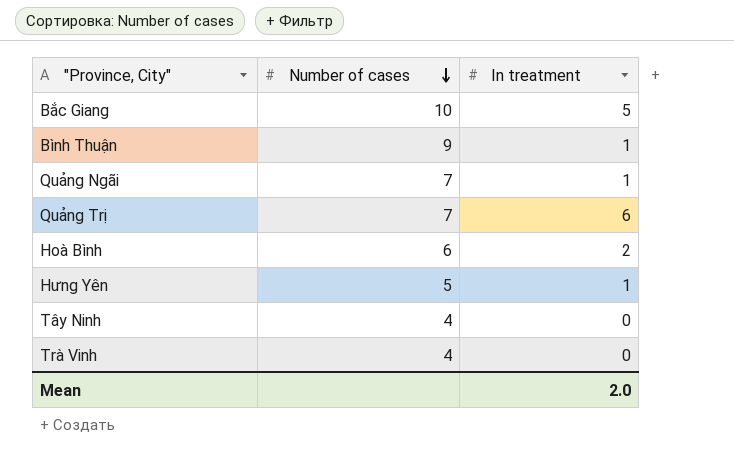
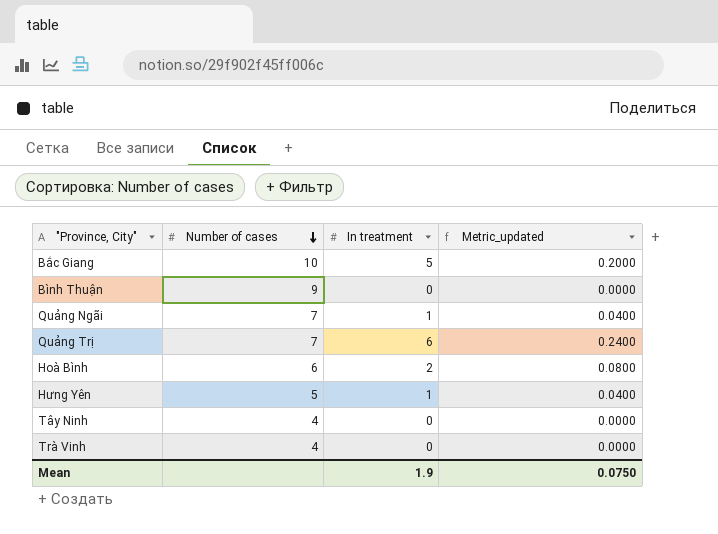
column Metric_updated | formula: none -> [In treatment] * 0.04
Bình Thuận | In treatment: 1 -> 0
Mean | In treatment: 2.0 -> 1.9

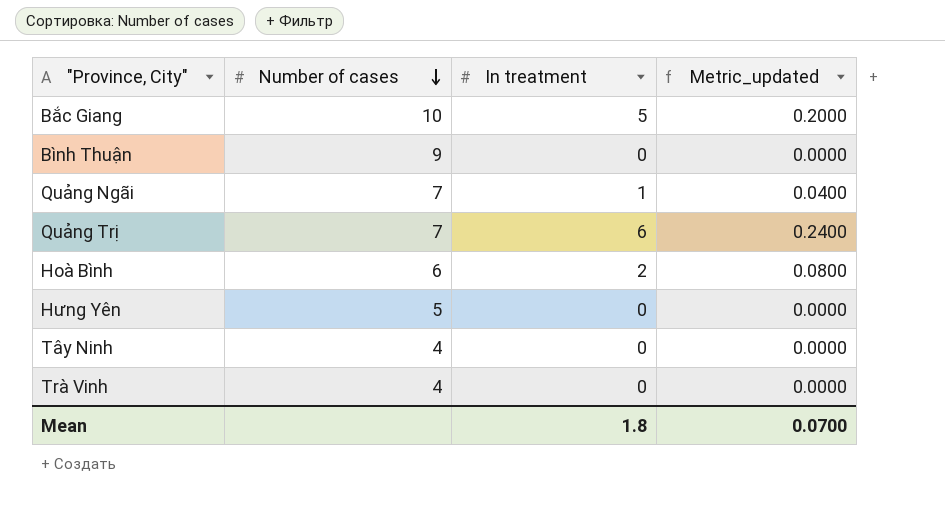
Hưng Yên | In treatment: 1 -> 0
Hưng Yên | Metric_updated: 0.0400 -> 0.0000
Mean | In treatment: 1.9 -> 1.8
Mean | Metric_updated: 0.0750 -> 0.0700

